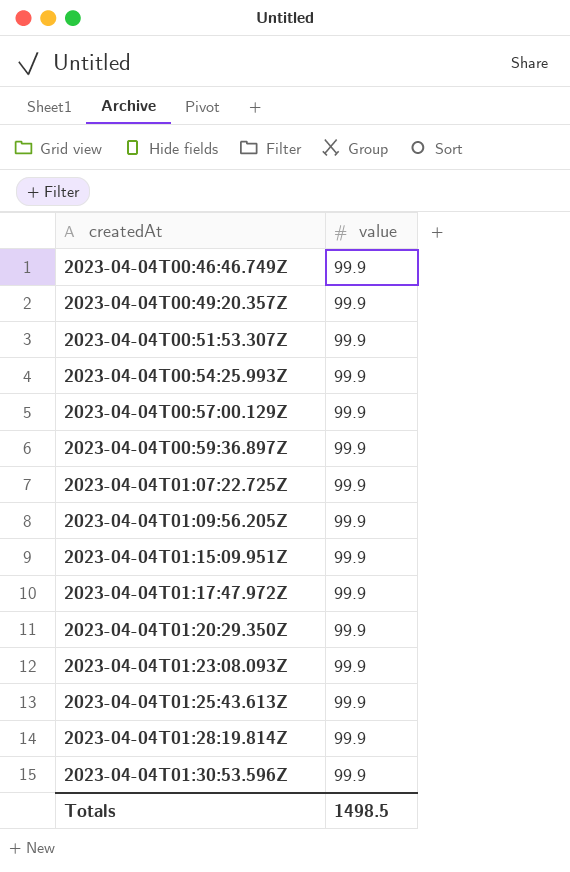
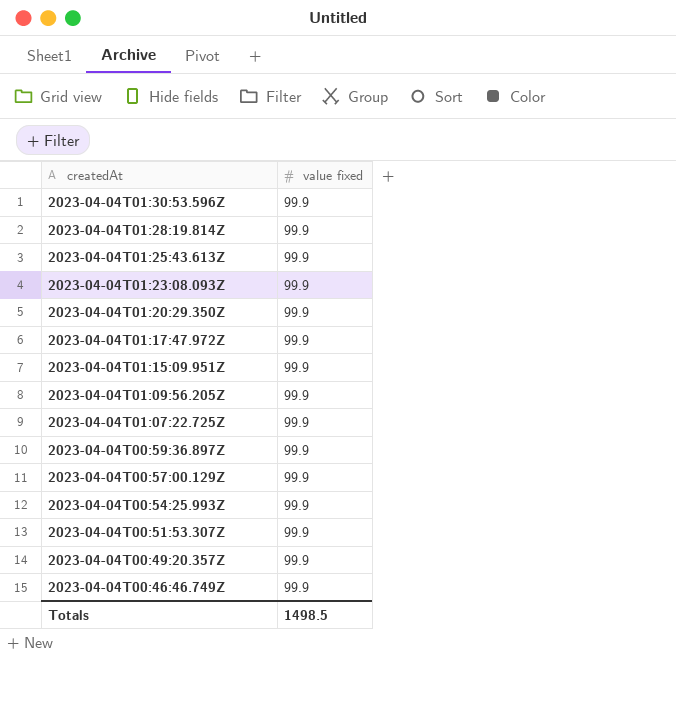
row order: createdAt ascending -> createdAt descending
column name: value -> value fixed

